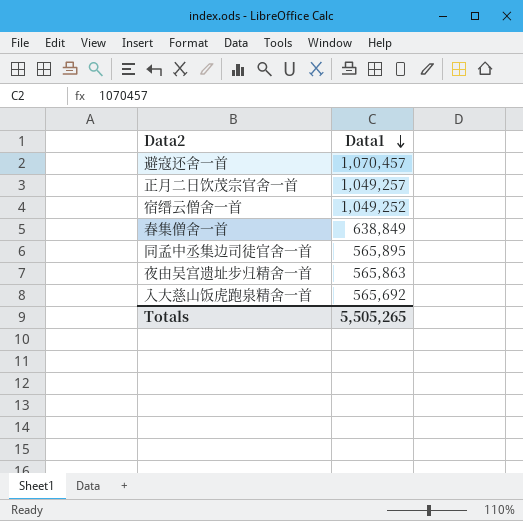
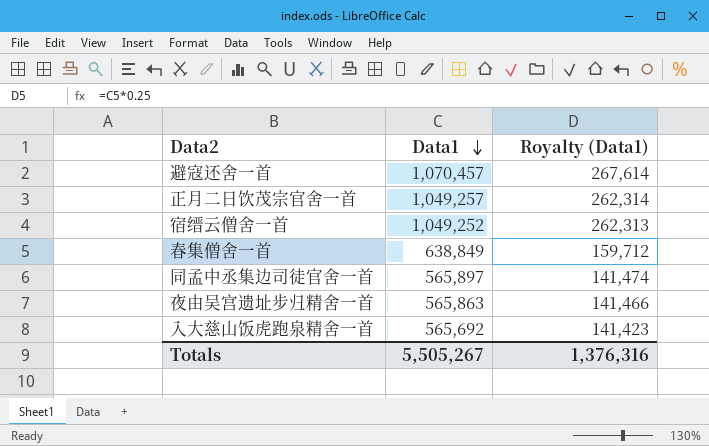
column Royalty (Data1) | formula: none -> [Data1] * 0.25
同孟中丞集边司徒官舍一首 | Data1: 565,895 -> 565,897
Totals | Data1: 5,505,265 -> 5,505,267

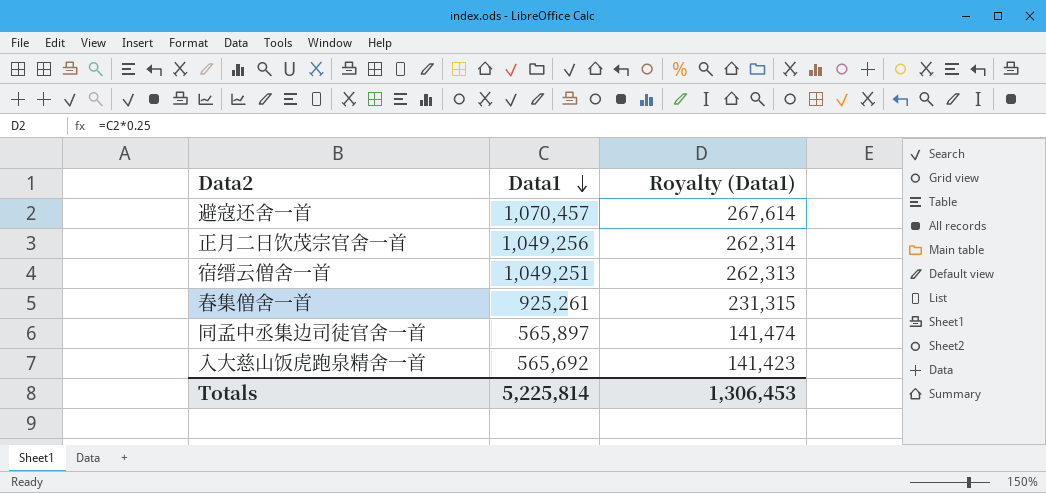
row 夜由吴宫遗址步归精舍一首: 565,863 | 141,466 -> none
正月二日饮茂宗官舍一首 | Data1: 1,049,257 -> 1,049,256
宿缙云僧舍一首 | Data1: 1,049,252 -> 1,049,251
春集僧舍一首 | Data1: 638,849 -> 925,261
春集僧舍一首 | Royalty (Data1): 159,712 -> 231,315
Totals | Data1: 5,505,267 -> 5,225,814
Totals | Royalty (Data1): 1,376,316 -> 1,306,453

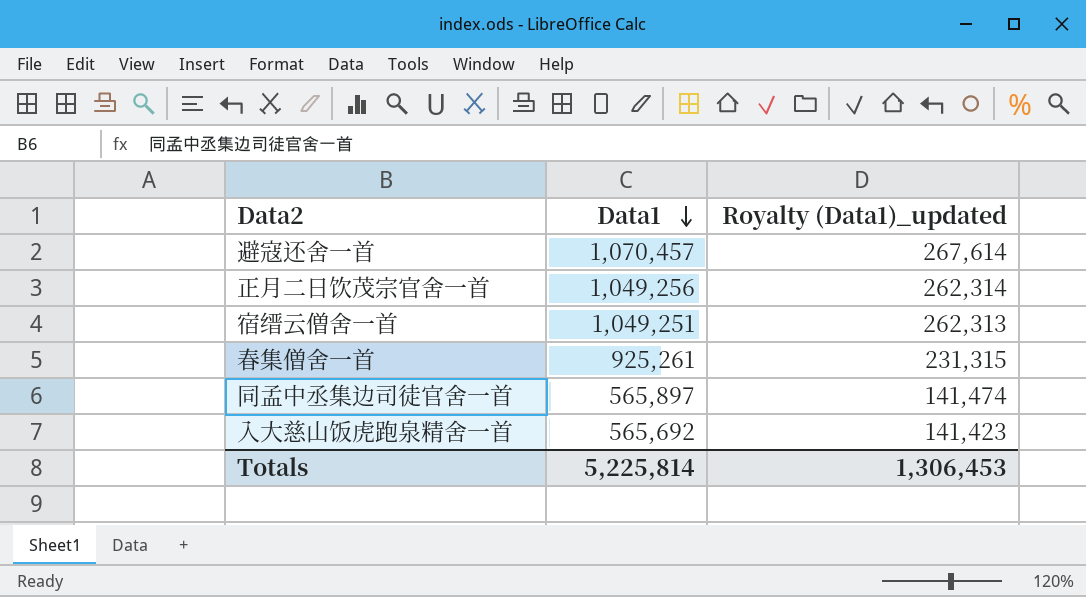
column name: Royalty (Data1) -> Royalty (Data1)_updated

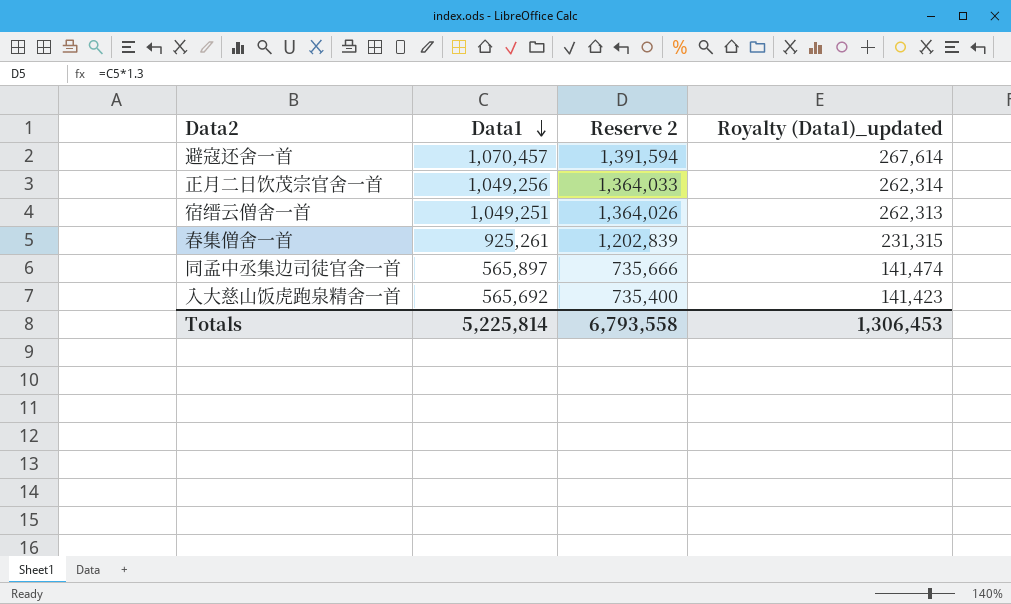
column Reserve 2 | formula: none -> [Data1] * 1.3

